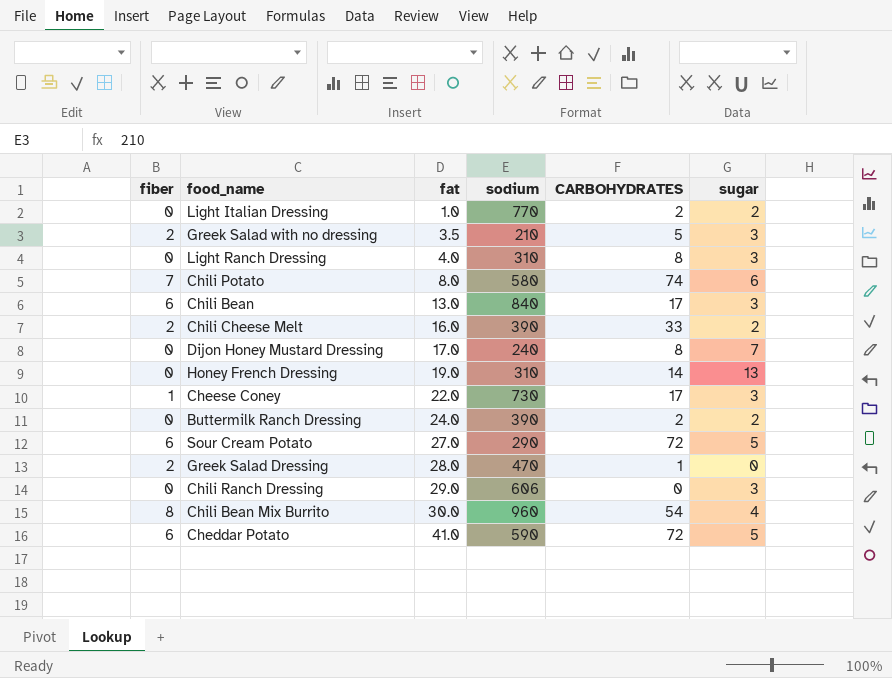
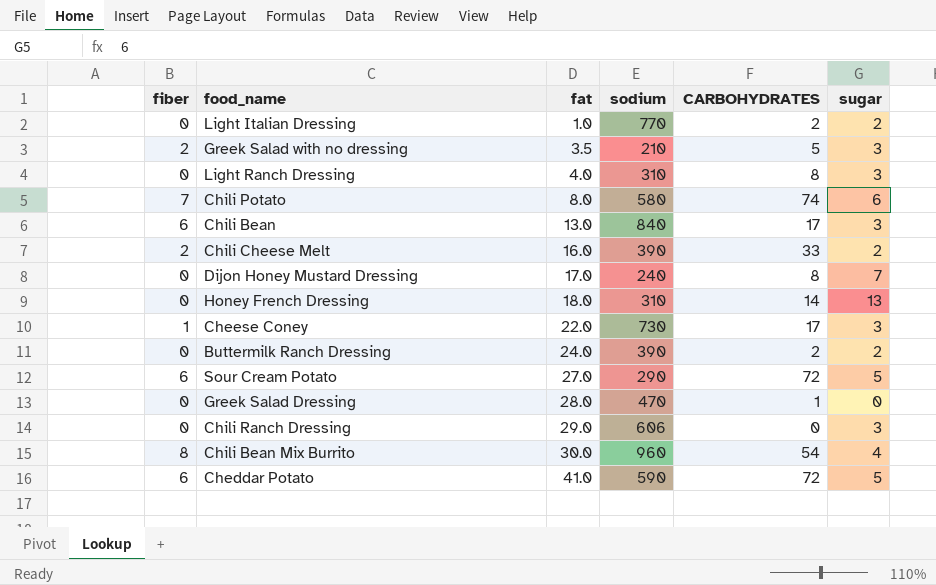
Honey French Dressing | fat: 19.0 -> 18.0
Greek Salad Dressing | fiber: 2 -> 0

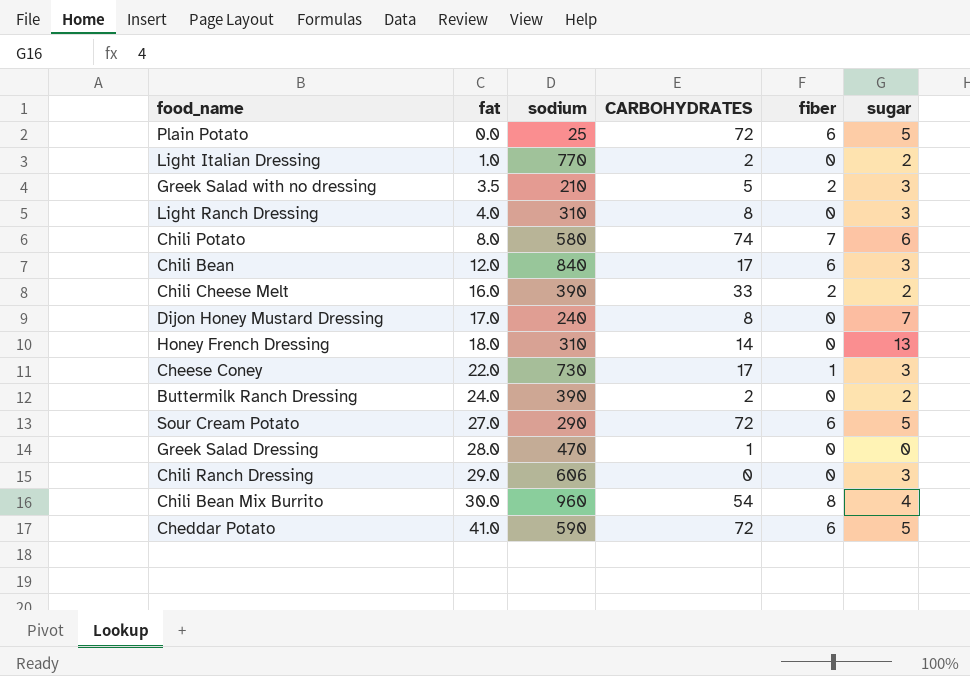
column fiber | position: 1 -> 5
row Plain Potato: none -> 0.0 | 25 | 72 | 6 | 5
Chili Bean | fat: 13.0 -> 12.0

